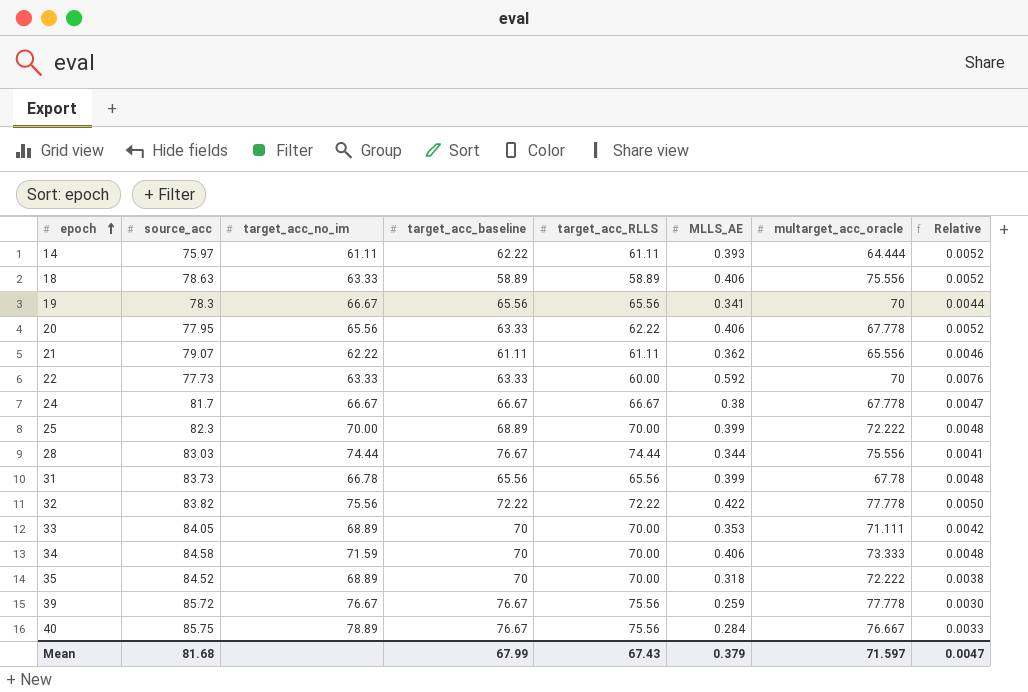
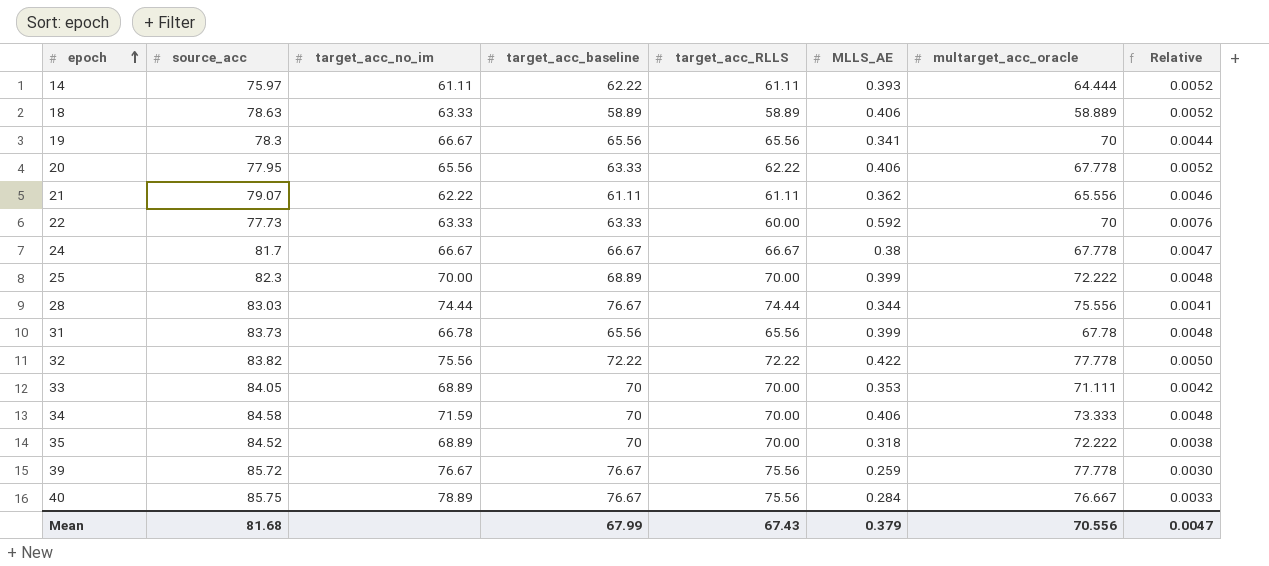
18 | multarget_acc_oracle: 75.556 -> 58.889
Mean | multarget_acc_oracle: 71.597 -> 70.556

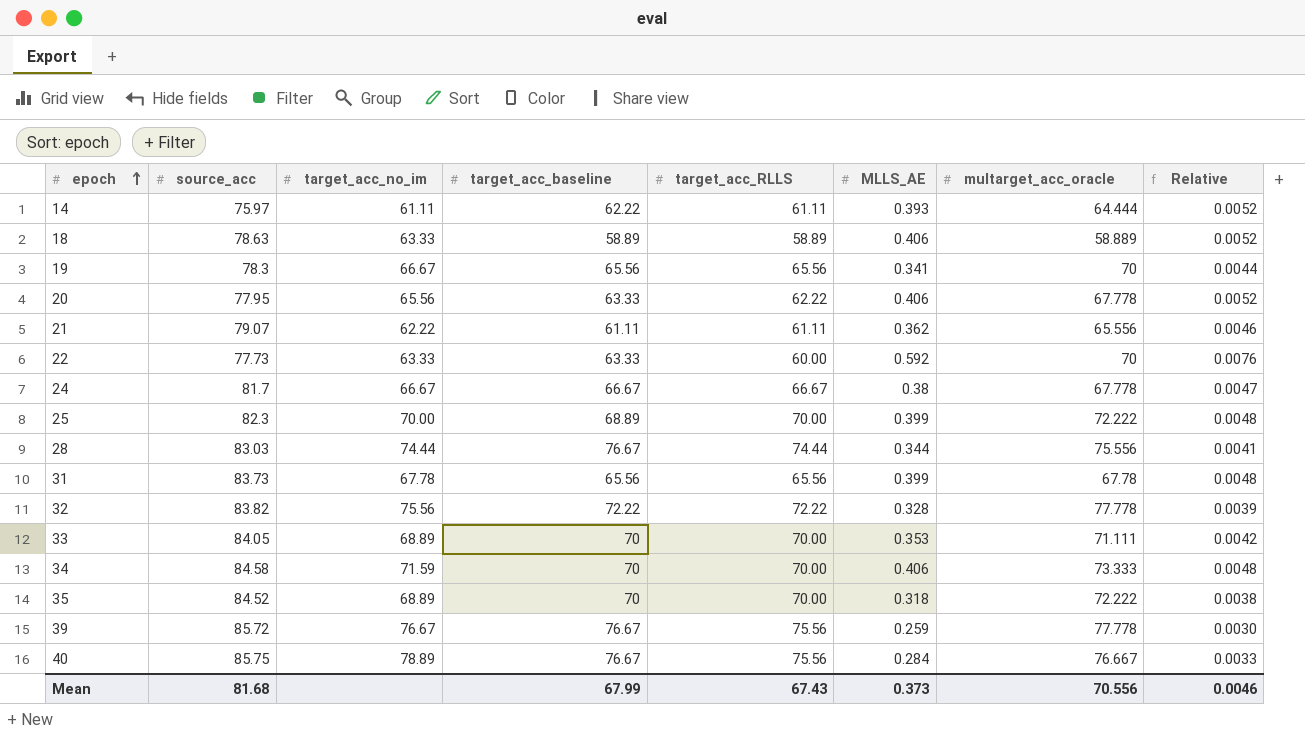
31 | target_acc_no_im: 66.78 -> 67.78
32 | MLLS_AE: 0.422 -> 0.328
32 | Relative: 0.0050 -> 0.0039
Mean | MLLS_AE: 0.379 -> 0.373
Mean | Relative: 0.0047 -> 0.0046

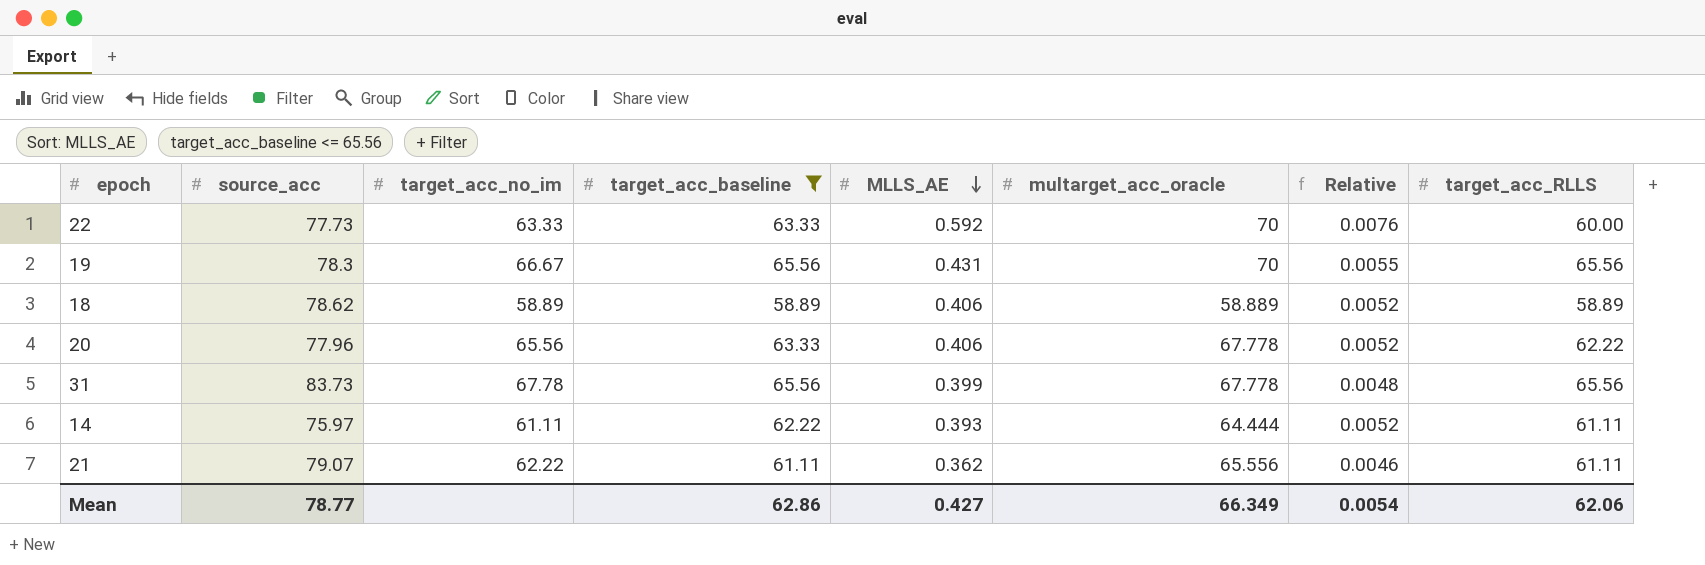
filter: none -> target_acc_baseline <= 65.56
row order: epoch ascending -> MLLS_AE descending
column target_acc_RLLS | position: 5 -> 8
19 | MLLS_AE: 0.341 -> 0.431
19 | Relative: 0.0044 -> 0.0055
18 | source_acc: 78.63 -> 78.62
18 | target_acc_no_im: 63.33 -> 58.89
20 | source_acc: 77.95 -> 77.96
31 | multarget_acc_oracle: 67.78 -> 67.778
Mean | source_acc: 81.68 -> 78.77
Mean | target_acc_baseline: 67.99 -> 62.86
Mean | MLLS_AE: 0.373 -> 0.427
Mean | multarget_acc_oracle: 70.556 -> 66.349
Mean | Relative: 0.0046 -> 0.0054
Mean | target_acc_RLLS: 67.43 -> 62.06

